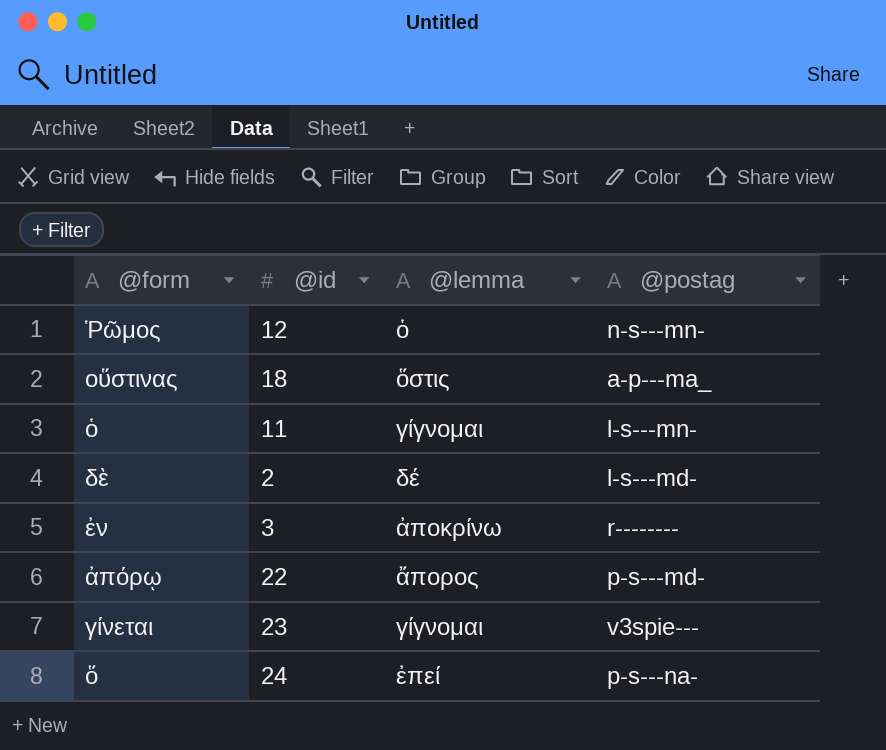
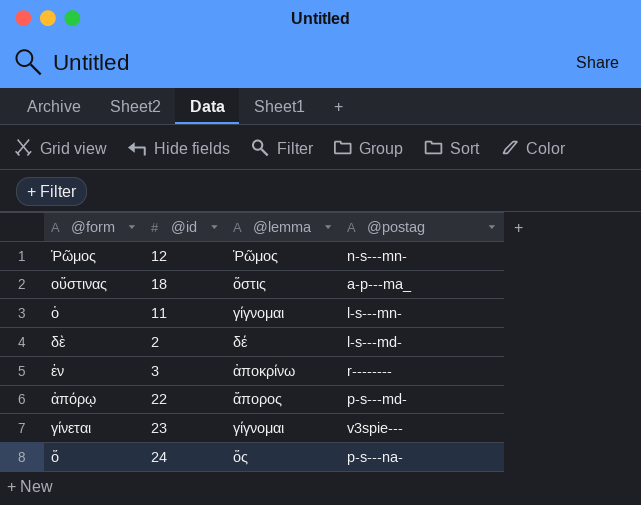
Ῥῶμος | @lemma: ὁ -> Ῥῶμος
ὅ | @lemma: ἐπεί -> ὅς

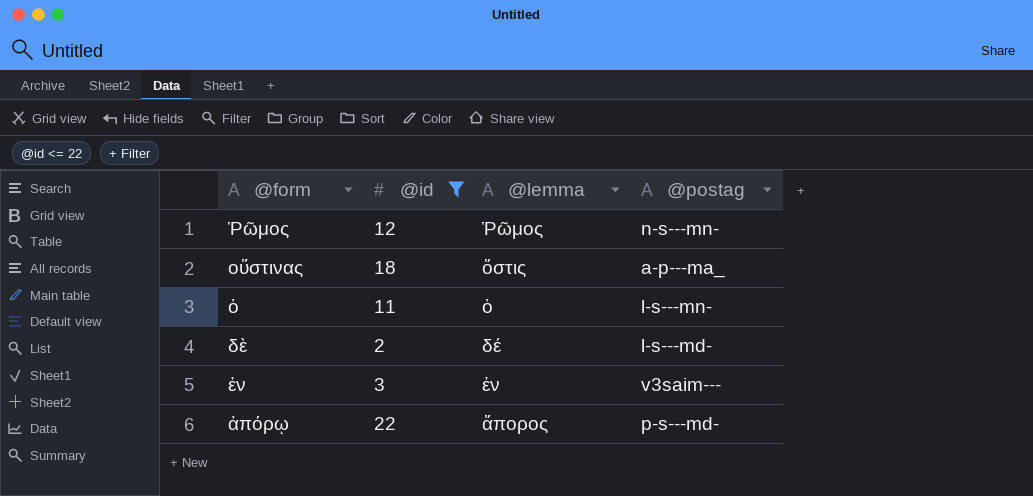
filter: none -> @id <= 22
ὁ | @lemma: γίγνομαι -> ὁ
ἐν | @lemma: ἀποκρίνω -> ἐν
ἐν | @postag: r-------- -> v3saim---

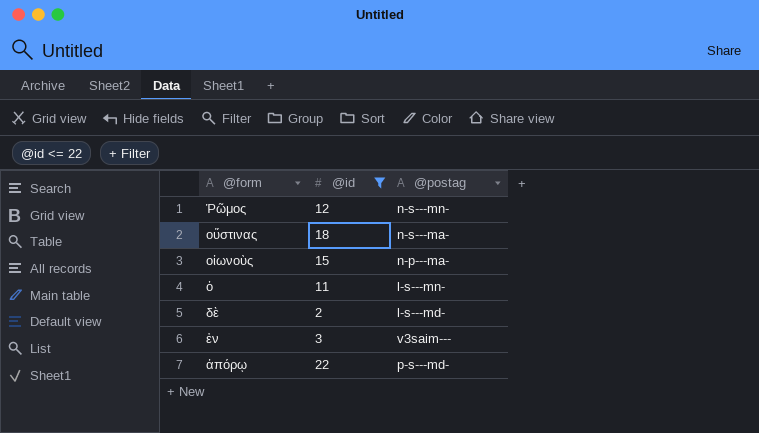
column @lemma | position: 3 -> none
οὕστινας | @postag: a-p---ma_ -> n-s---ma-
row οἰωνοὺς: none -> 15 | n-p---ma-

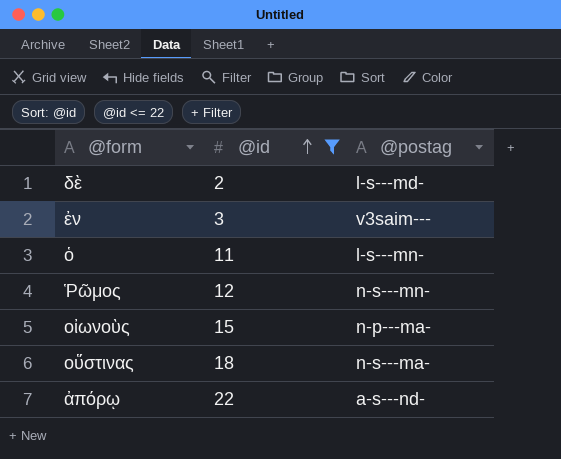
row order: none -> @id ascending
ἀπόρῳ | @postag: p-s---md- -> a-s---nd-

